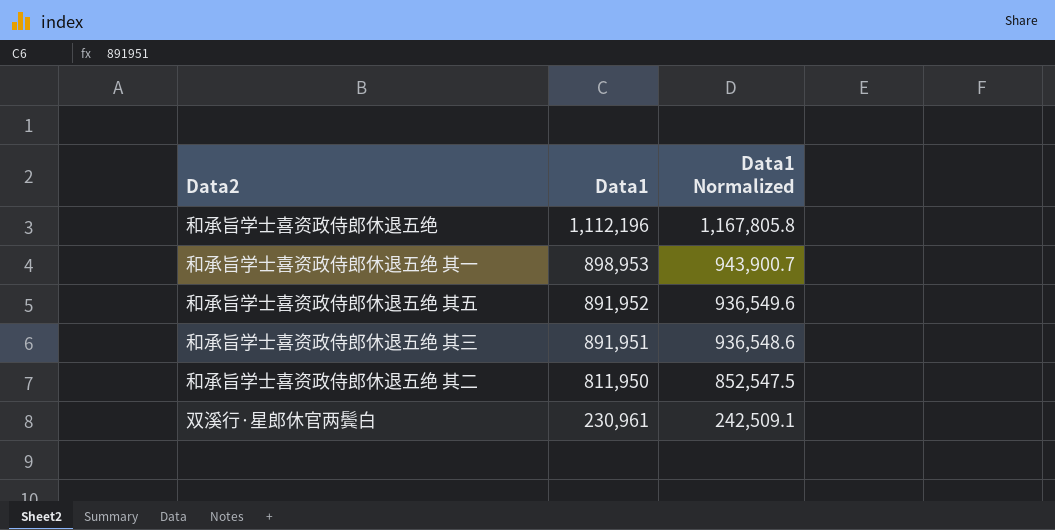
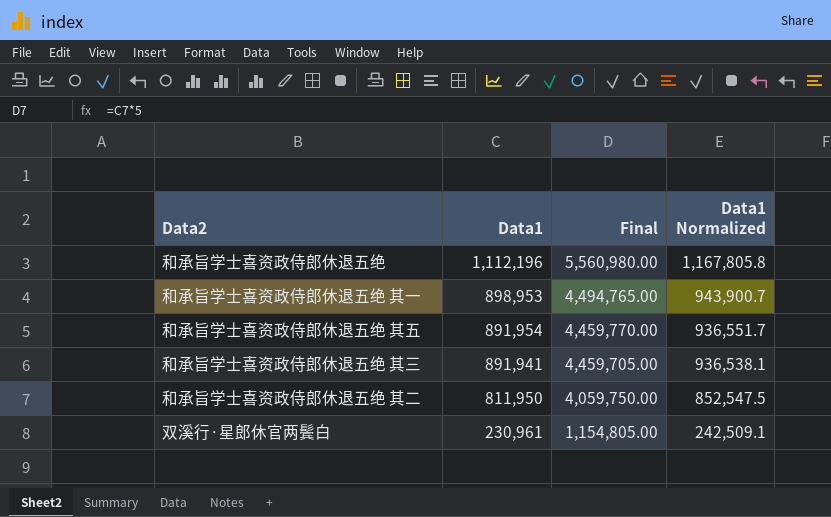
column Final | formula: none -> [Data1] * 5
和承旨学士喜资政侍郎休退五绝 其五 | Data1: 891,952 -> 891,954
和承旨学士喜资政侍郎休退五绝 其五 | Data1 Normalized: 936,549.6 -> 936,551.7
和承旨学士喜资政侍郎休退五绝 其三 | Data1: 891,951 -> 891,941
和承旨学士喜资政侍郎休退五绝 其三 | Data1 Normalized: 936,548.6 -> 936,538.1

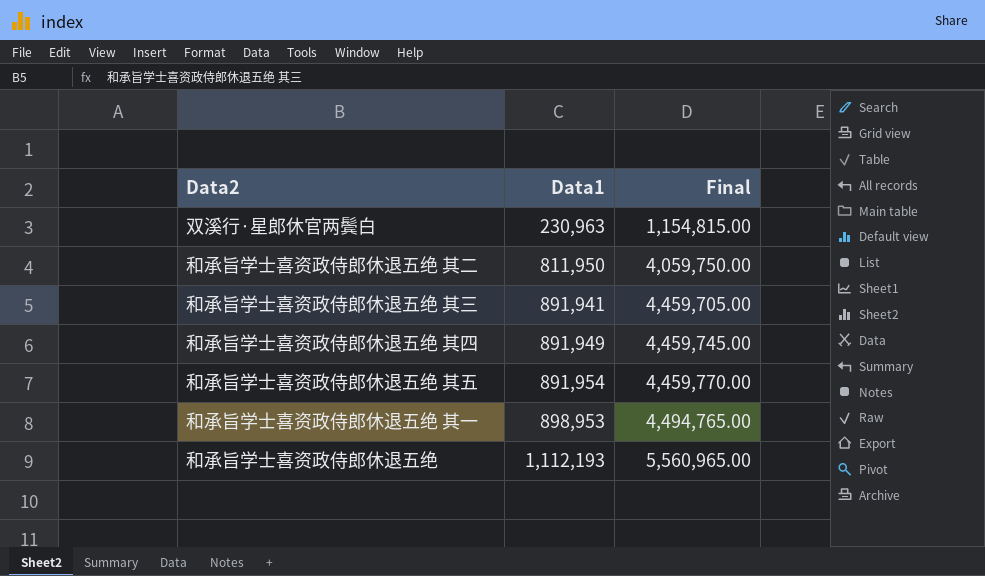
row order: Data1 descending -> Data1 ascending
column Data1 Normalized | formula: [Data1] * 1.05 -> none
双溪行·星郎休官两鬓白 | Data1: 230,961 -> 230,963
双溪行·星郎休官两鬓白 | Final: 1,154,805.00 -> 1,154,815.00
row 和承旨学士喜资政侍郎休退五绝 其四: none -> 891,949 | 4,459,745.00
和承旨学士喜资政侍郎休退五绝 | Data1: 1,112,196 -> 1,112,193
和承旨学士喜资政侍郎休退五绝 | Final: 5,560,980.00 -> 5,560,965.00

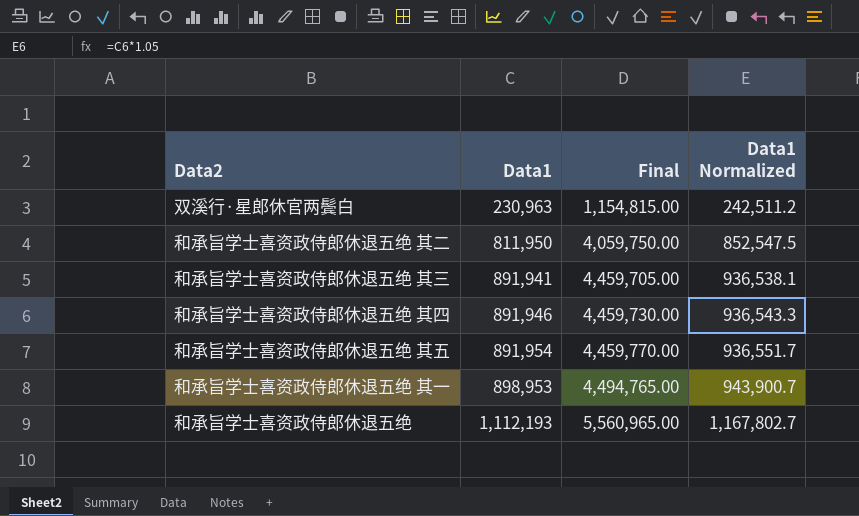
column Data1 Normalized | formula: none -> [Data1] * 1.05
和承旨学士喜资政侍郎休退五绝 其四 | Data1: 891,949 -> 891,946
和承旨学士喜资政侍郎休退五绝 其四 | Final: 4,459,745.00 -> 4,459,730.00

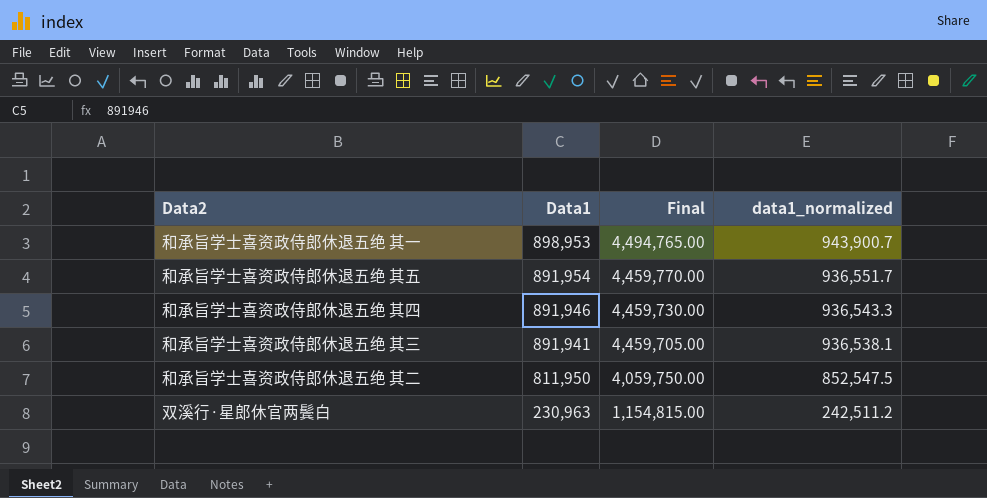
row order: Data1 ascending -> Data1 descending
column name: Data1 Normalized -> data1_normalized
row 和承旨学士喜资政侍郎休退五绝: 1,112,193 | 5,560,965.00 | 1,167,802.7 -> none

